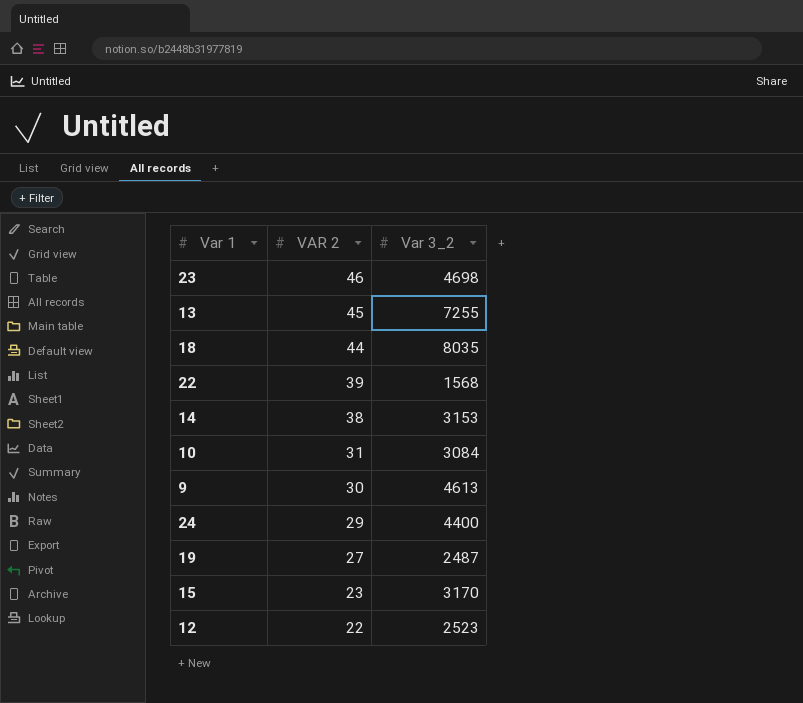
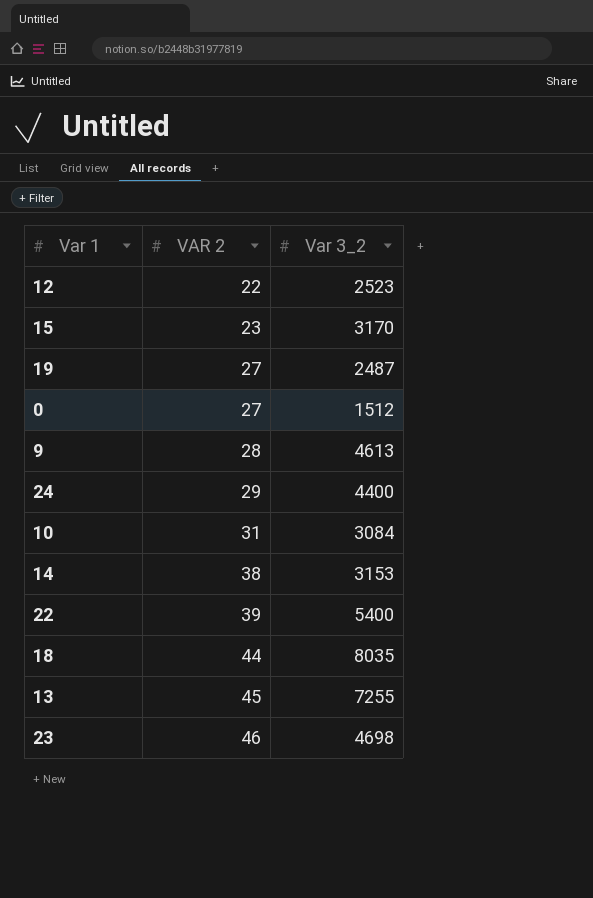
row order: VAR 2 descending -> VAR 2 ascending
row 0: none -> 27 | 1512
9 | VAR 2: 30 -> 28
22 | Var 3_2: 1568 -> 5400

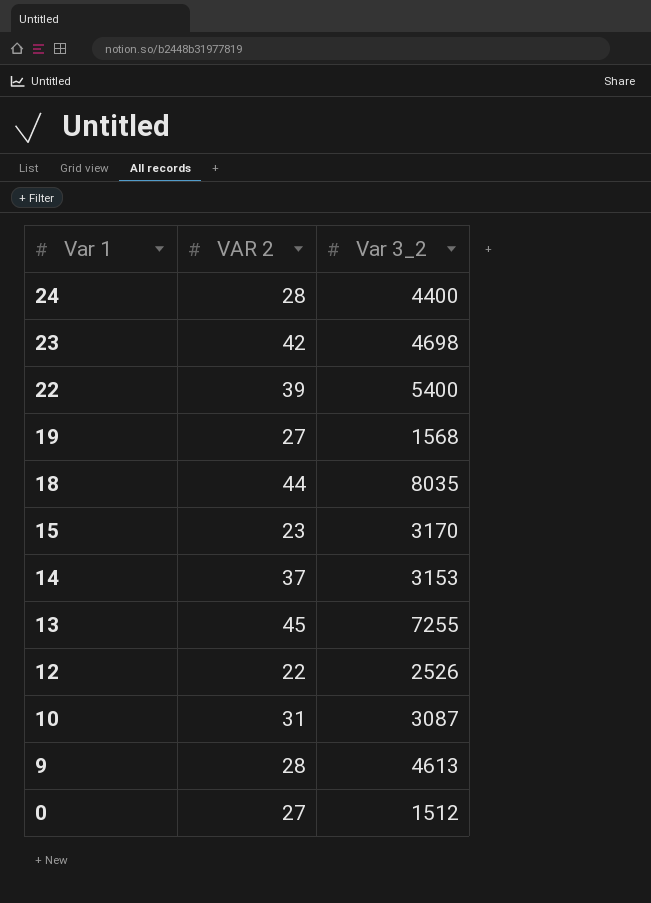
row order: VAR 2 ascending -> Var 1 descending
24 | VAR 2: 29 -> 28
23 | VAR 2: 46 -> 42
19 | Var 3_2: 2487 -> 1568
14 | VAR 2: 38 -> 37
12 | Var 3_2: 2523 -> 2526
10 | Var 3_2: 3084 -> 3087

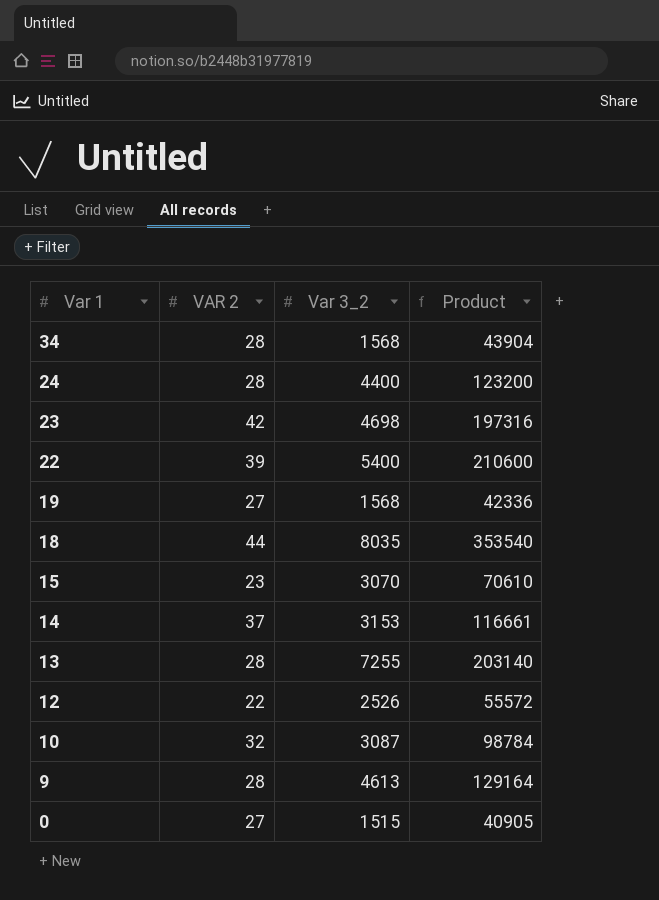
column Product | formula: none -> [VAR 2] * [Var 3_2]
row 34: none -> 28 | 1568 | 43904
15 | Var 3_2: 3170 -> 3070
13 | VAR 2: 45 -> 28
10 | VAR 2: 31 -> 32
0 | Var 3_2: 1512 -> 1515

